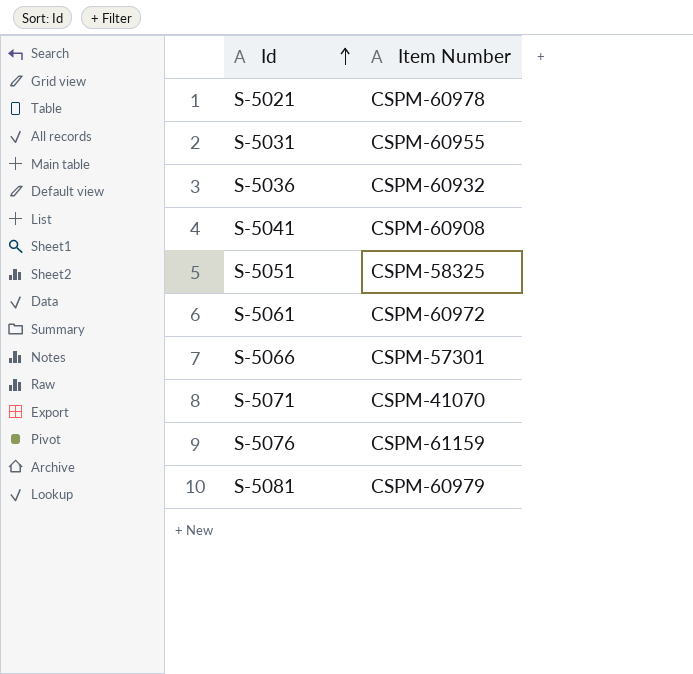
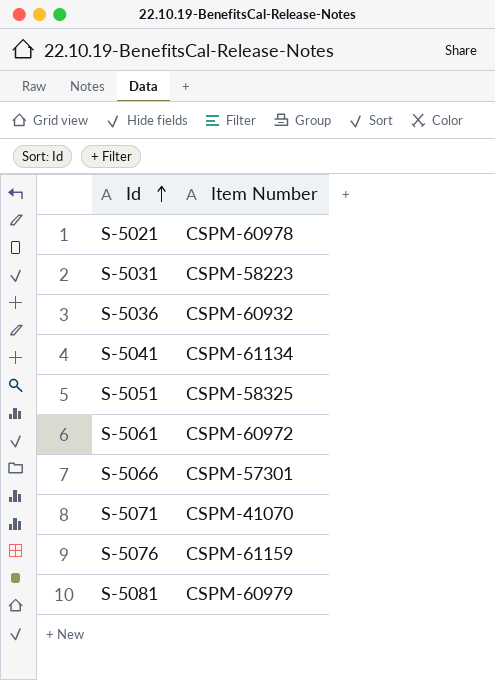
S-5031 | Item Number: CSPM-60955 -> CSPM-58223
S-5041 | Item Number: CSPM-60908 -> CSPM-61134

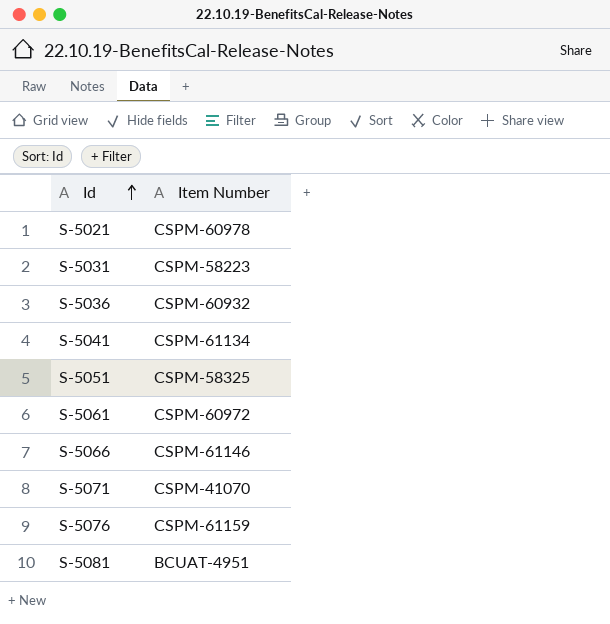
S-5066 | Item Number: CSPM-57301 -> CSPM-61146
S-5081 | Item Number: CSPM-60979 -> BCUAT-4951

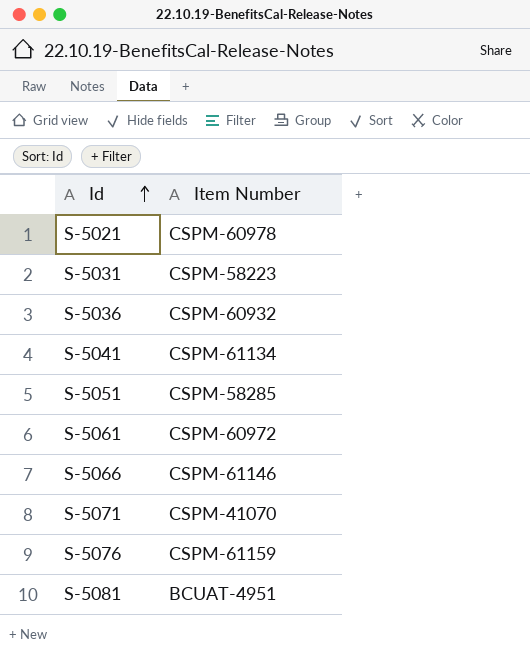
S-5051 | Item Number: CSPM-58325 -> CSPM-58285

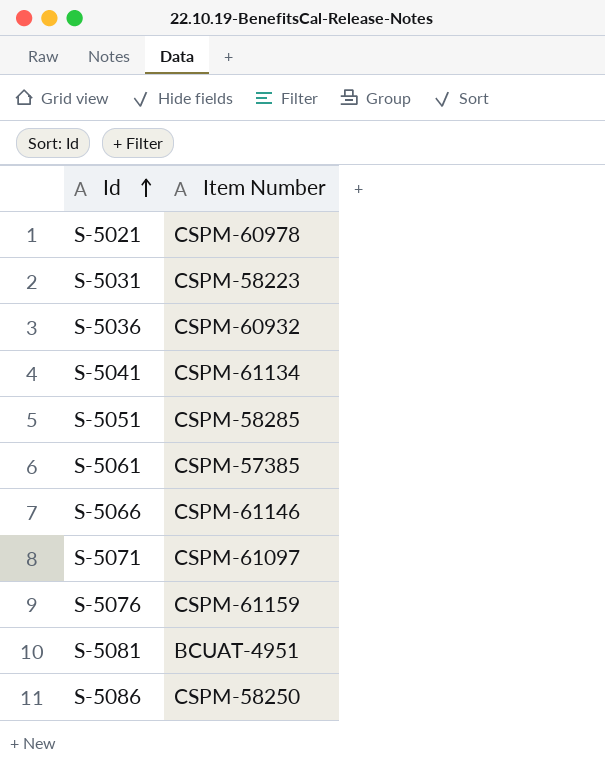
S-5061 | Item Number: CSPM-60972 -> CSPM-57385
S-5071 | Item Number: CSPM-41070 -> CSPM-61097
row S-5086: none -> CSPM-58250

